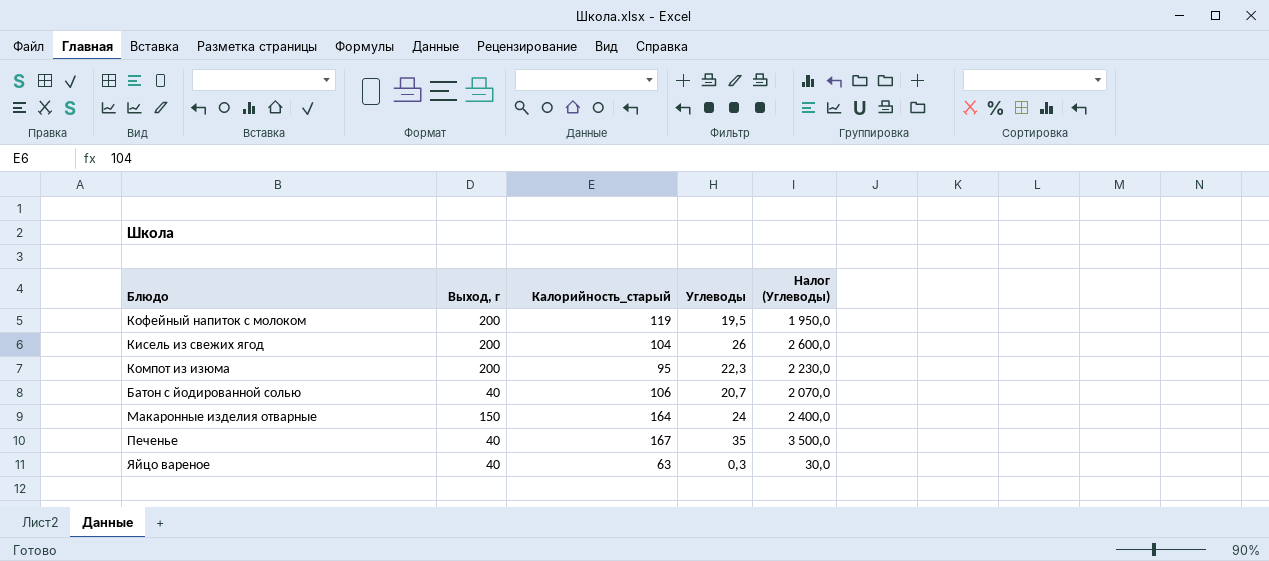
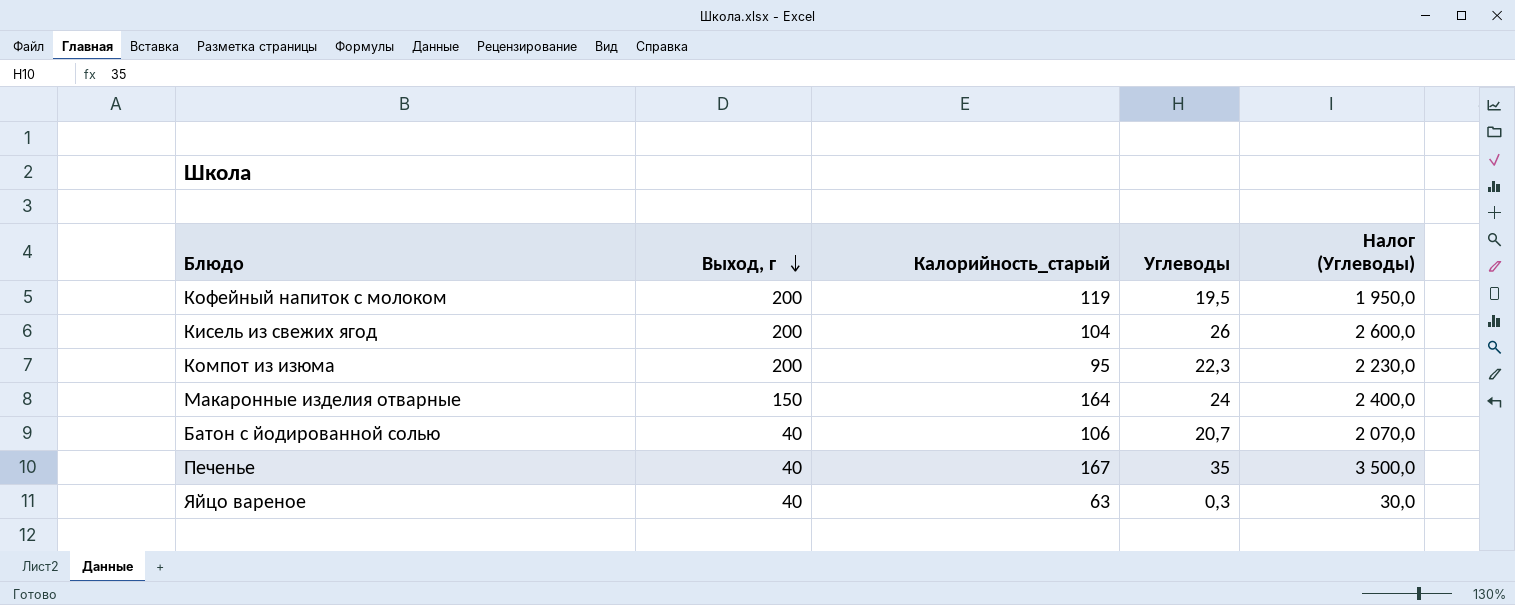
row order: none -> Выход, г descending

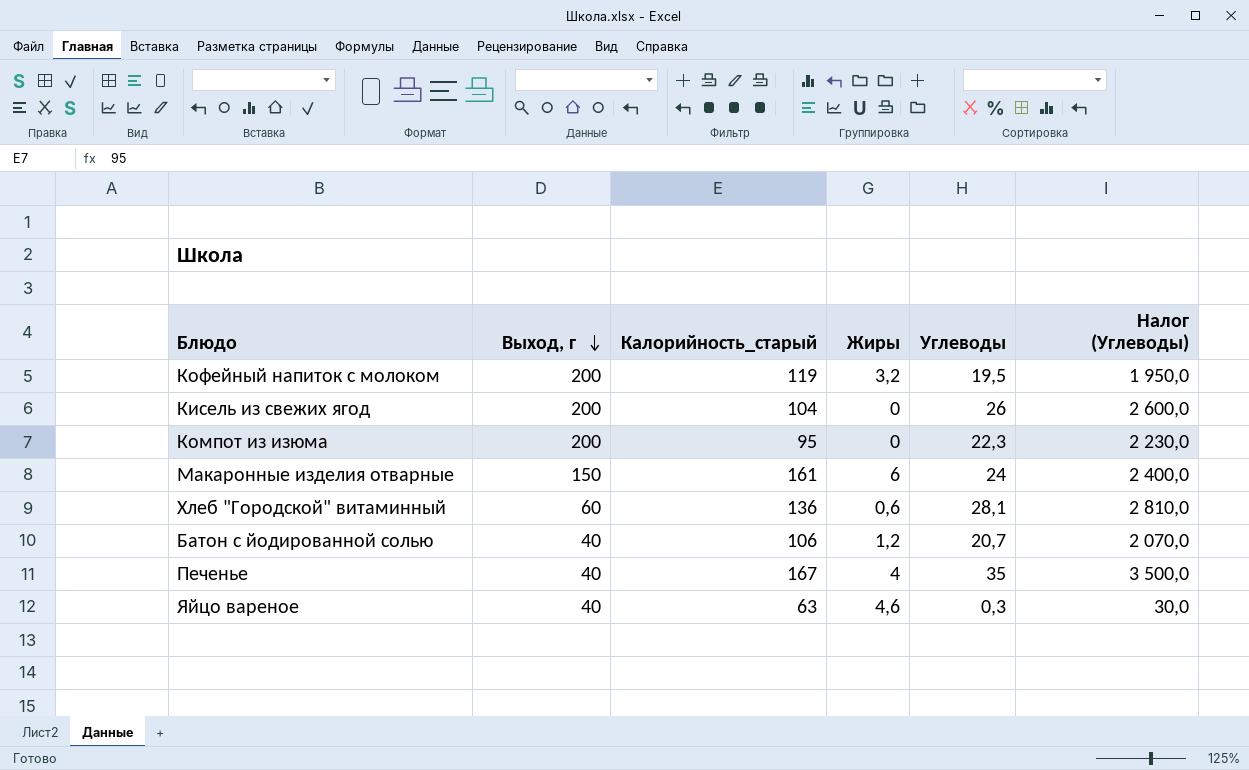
column Жиры | position: none -> 4
Макаронные изделия отварные | Калорийность_старый: 164 -> 161
row Хлеб "Городской" витаминный: none -> 60 | 136 | 0,6 | 28,1 | 2 810,0

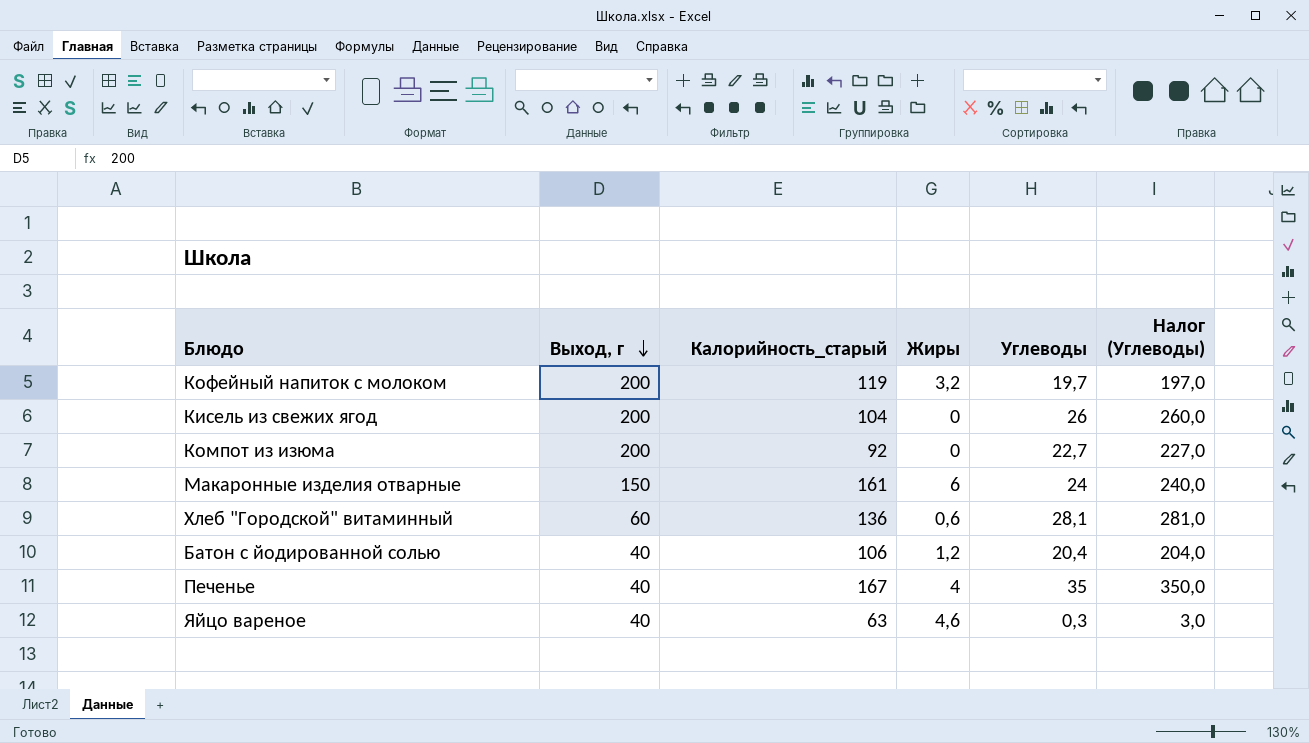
column Налог (Углеводы) | formula: [Углеводы] * 100 -> [Углеводы] * 10
Кофейный напиток с молоком | Углеводы: 19,5 -> 19,7
Компот из изюма | Калорийность_старый: 95 -> 92
Компот из изюма | Углеводы: 22,3 -> 22,7
Батон с йодированной солью | Углеводы: 20,7 -> 20,4

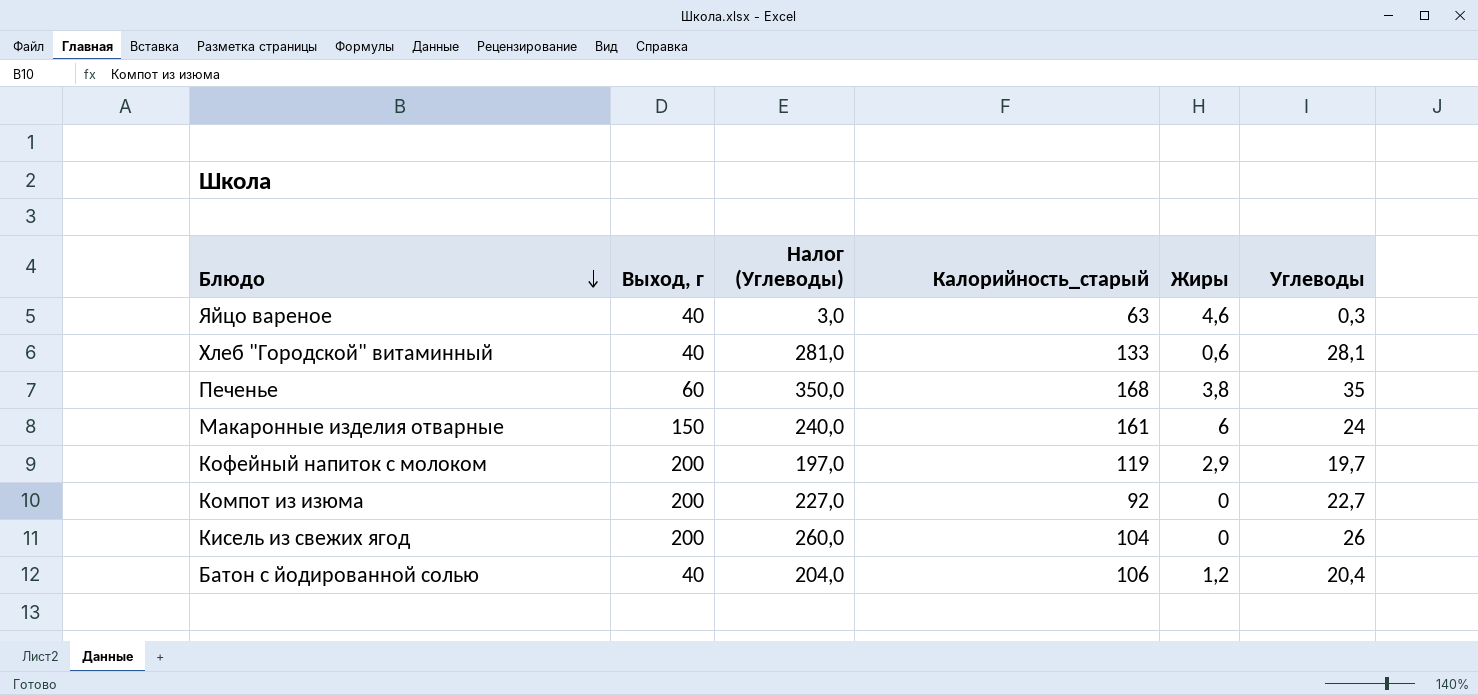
row order: Выход, г descending -> Блюдо descending
column Налог (Углеводы) | position: 6 -> 3
Хлеб "Городской" витаминный | Выход, г: 60 -> 40
Хлеб "Городской" витаминный | Калорийность_старый: 136 -> 133
Печенье | Выход, г: 40 -> 60
Печенье | Калорийность_старый: 167 -> 168
Печенье | Жиры: 4 -> 3,8
Кофейный напиток с молоком | Жиры: 3,2 -> 2,9

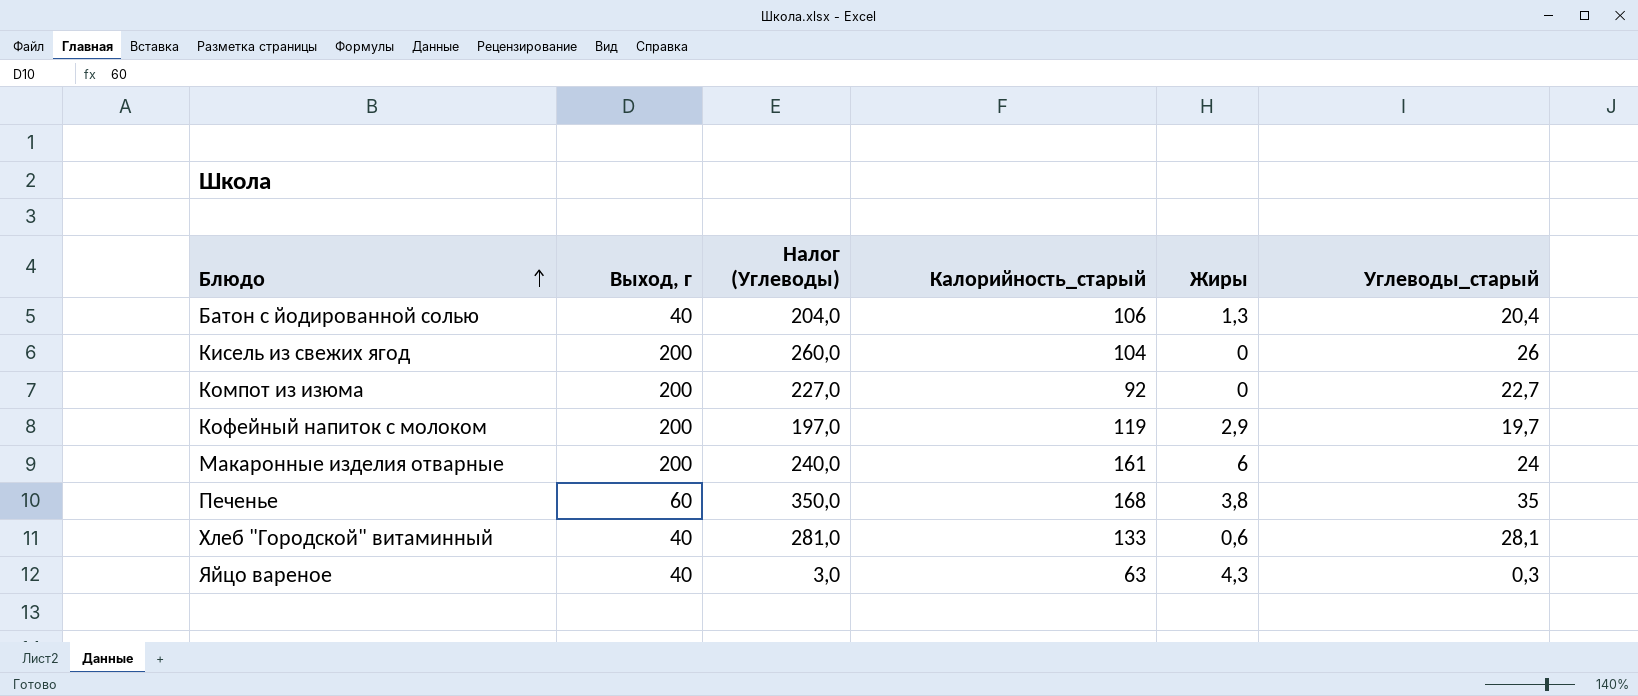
row order: Блюдо descending -> Блюдо ascending
column name: Углеводы -> Углеводы_старый
Батон с йодированной солью | Жиры: 1,2 -> 1,3
Макаронные изделия отварные | Выход, г: 150 -> 200
Яйцо вареное | Жиры: 4,6 -> 4,3

